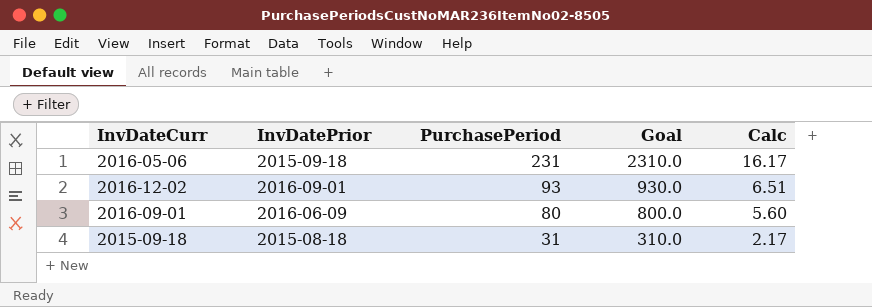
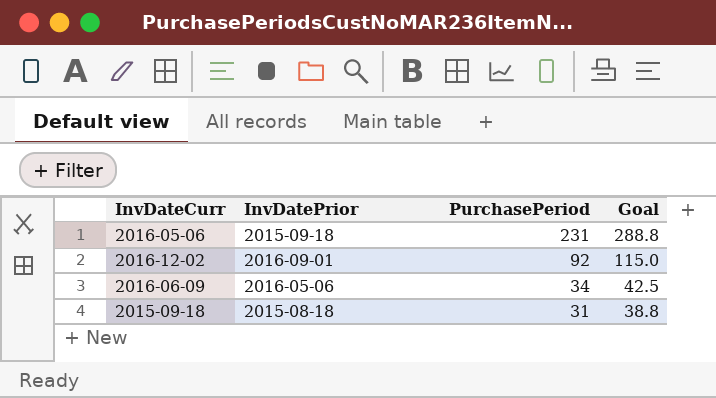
column Calc | formula: [PurchasePeriod] * 0.07 -> none
column Goal | formula: [PurchasePeriod] * 10 -> [PurchasePeriod] * 1.25
row 2016-09-01: 2016-06-09 | 80 | 800.0 | 5.60 -> none
2016-12-02 | PurchasePeriod: 93 -> 92
row 2016-06-09: none -> 2016-05-06 | 34 | 42.5

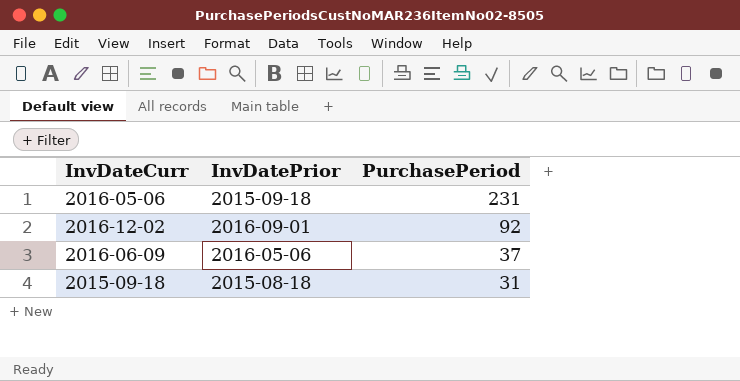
column Goal | formula: [PurchasePeriod] * 1.25 -> none
2016-06-09 | PurchasePeriod: 34 -> 37

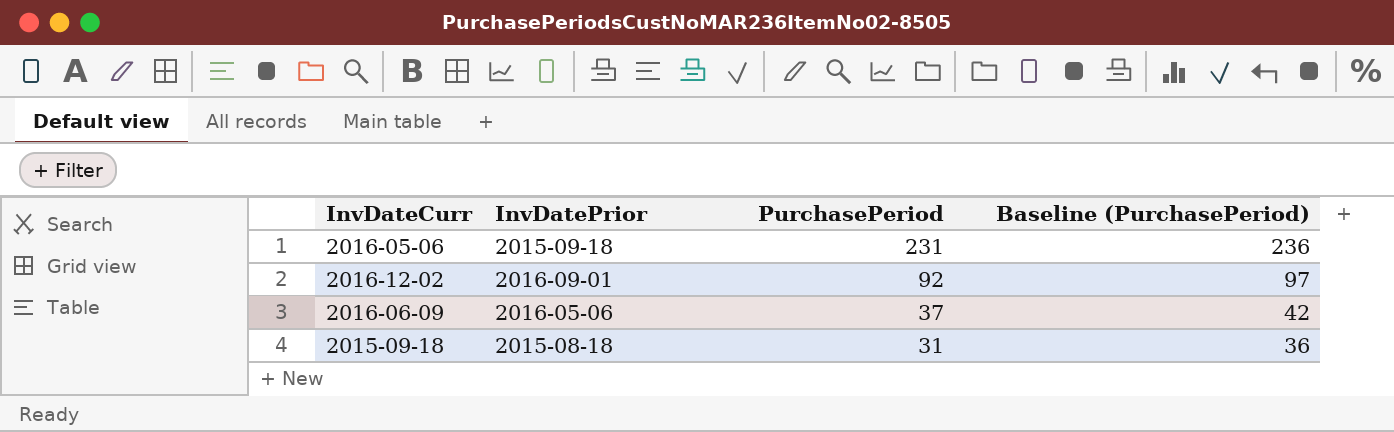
column Baseline (PurchasePeriod) | formula: none -> [PurchasePeriod] + 5

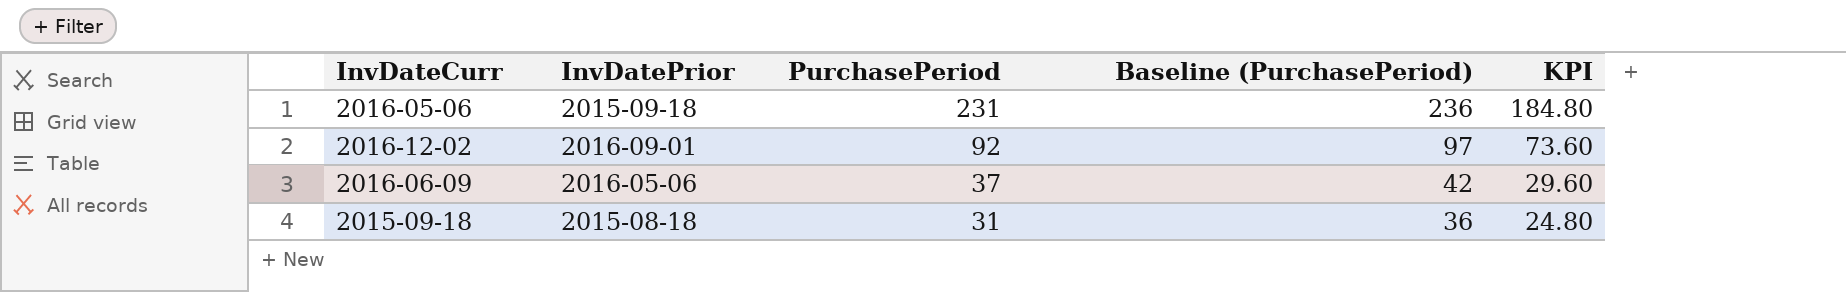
column KPI | formula: none -> [PurchasePeriod] * 0.8

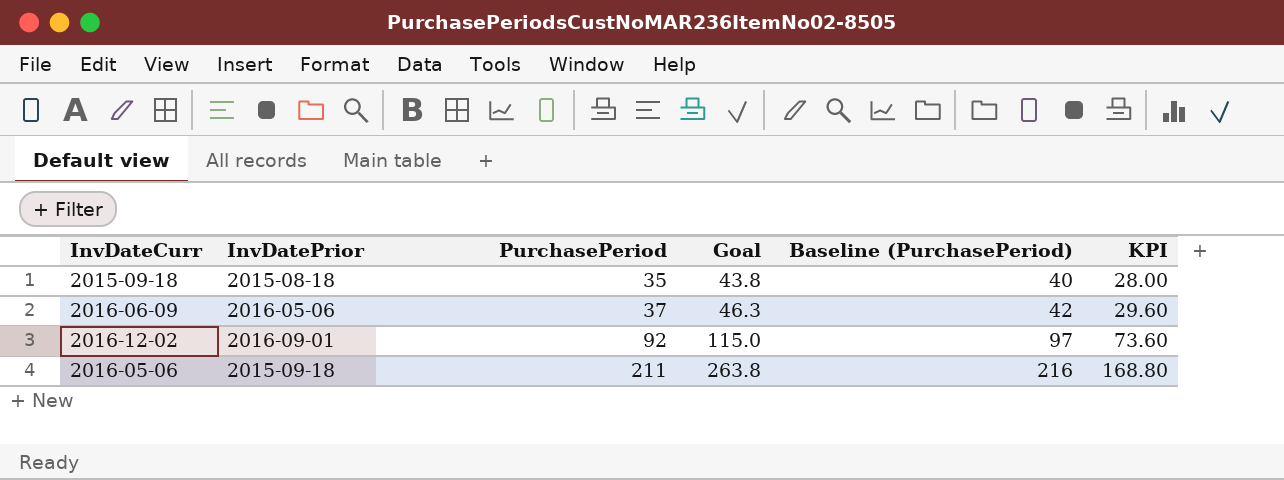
row order: PurchasePeriod descending -> PurchasePeriod ascending
column Goal | formula: none -> [PurchasePeriod] * 1.25
2015-09-18 | PurchasePeriod: 31 -> 35
2015-09-18 | Baseline (PurchasePeriod): 36 -> 40
2015-09-18 | KPI: 24.80 -> 28.00
2016-05-06 | PurchasePeriod: 231 -> 211
2016-05-06 | Baseline (PurchasePeriod): 236 -> 216
2016-05-06 | KPI: 184.80 -> 168.80

